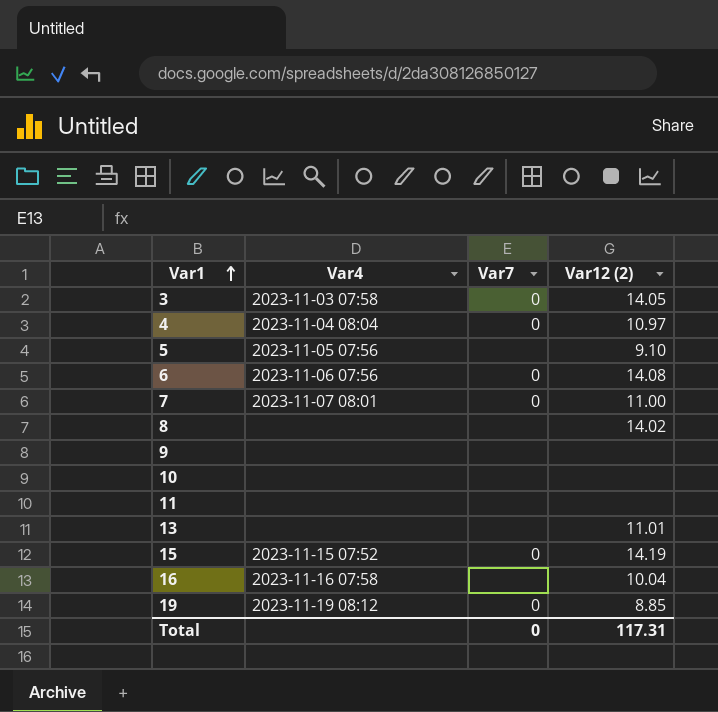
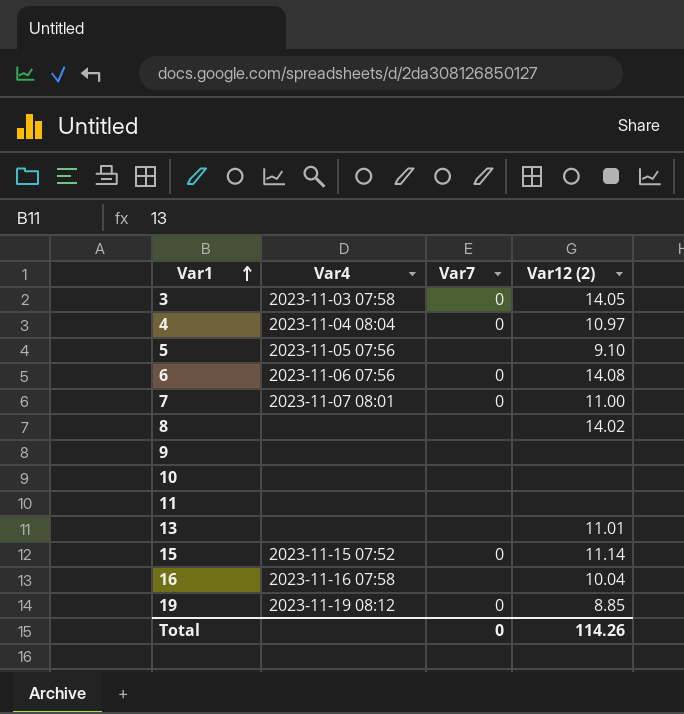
15 | Var12 (2): 14.19 -> 11.14
Total | Var12 (2): 117.31 -> 114.26

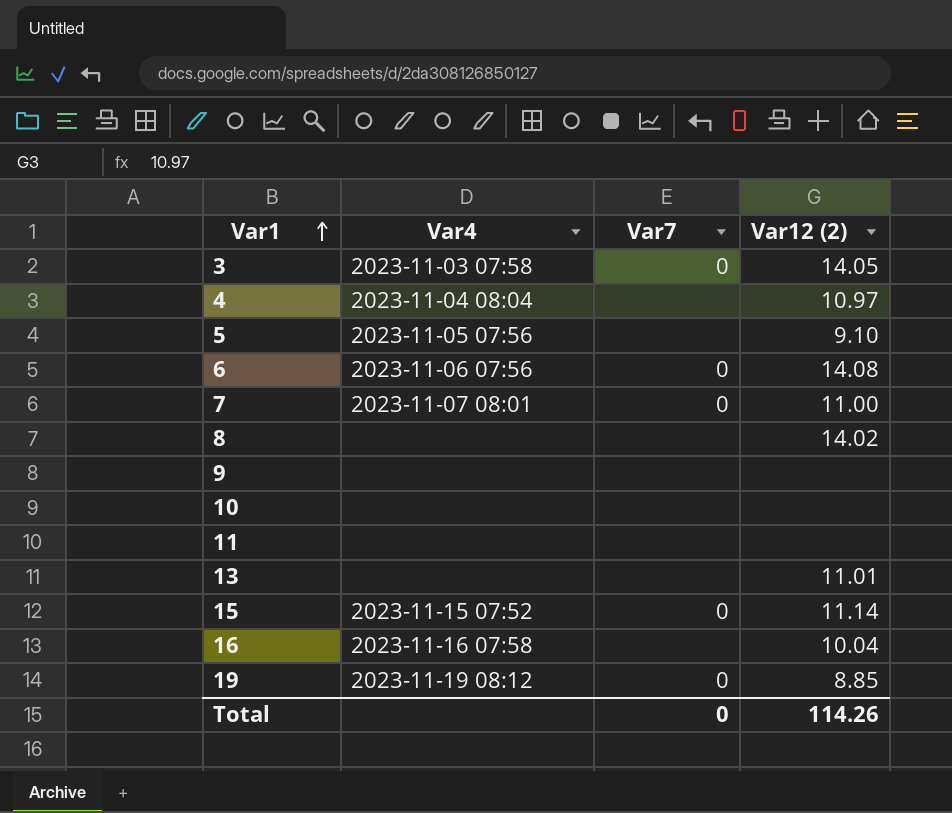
4 | Var7: 0 -> none

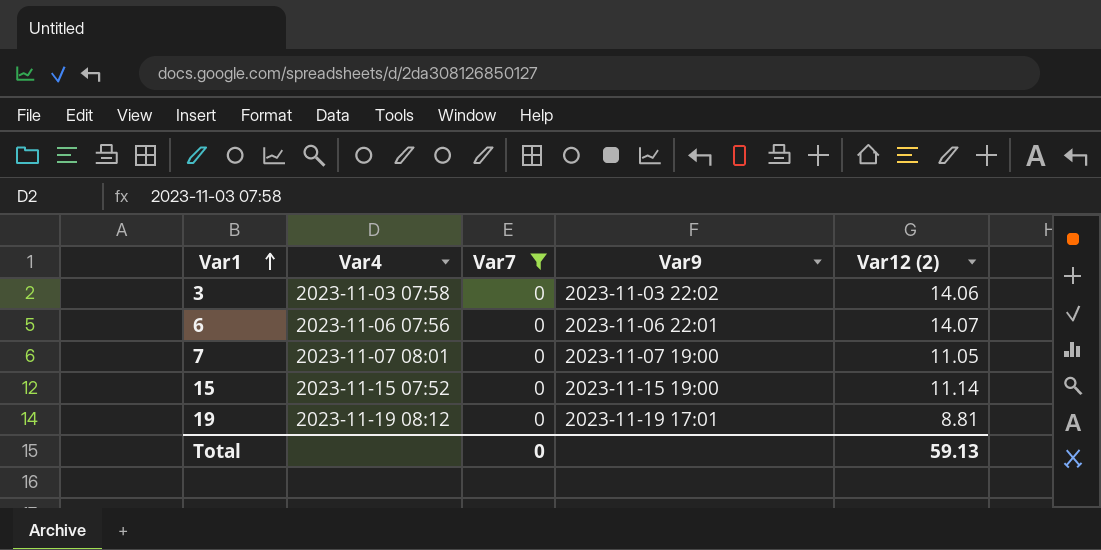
filter: none -> Var7 = 0
column Var9 | position: none -> 4
3 | Var12 (2): 14.05 -> 14.06
6 | Var12 (2): 14.08 -> 14.07
7 | Var12 (2): 11.00 -> 11.05
19 | Var12 (2): 8.85 -> 8.81
Total | Var12 (2): 114.26 -> 59.13

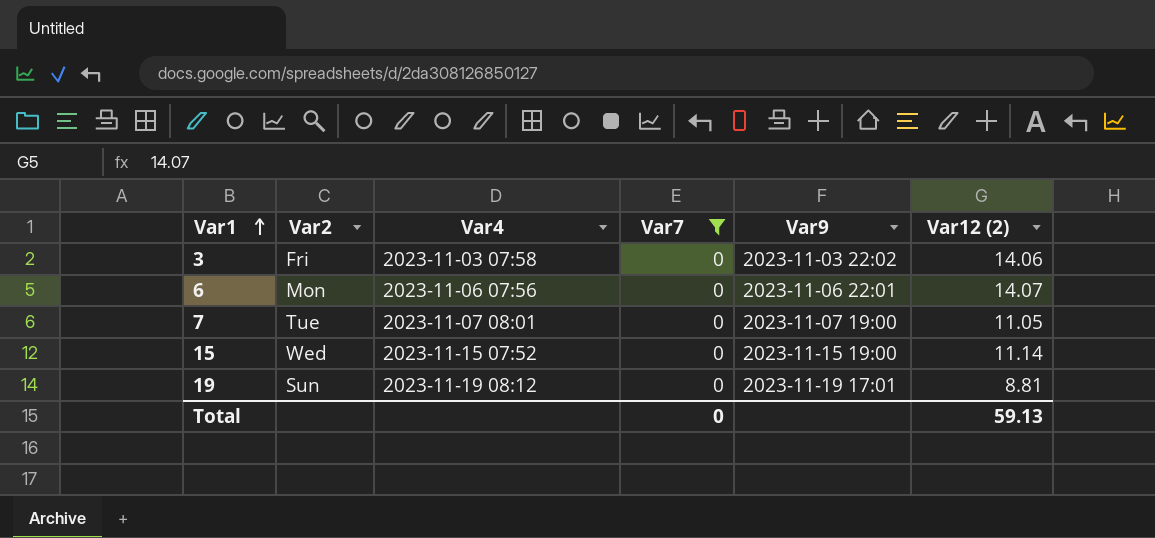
column Var2 | position: none -> 2

